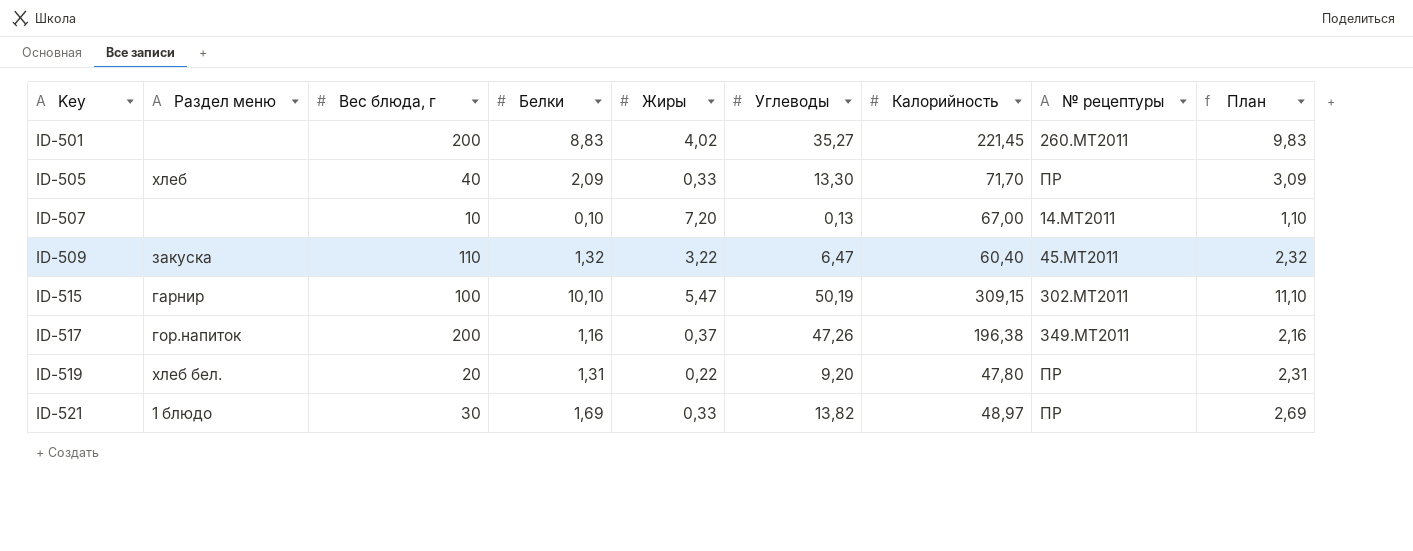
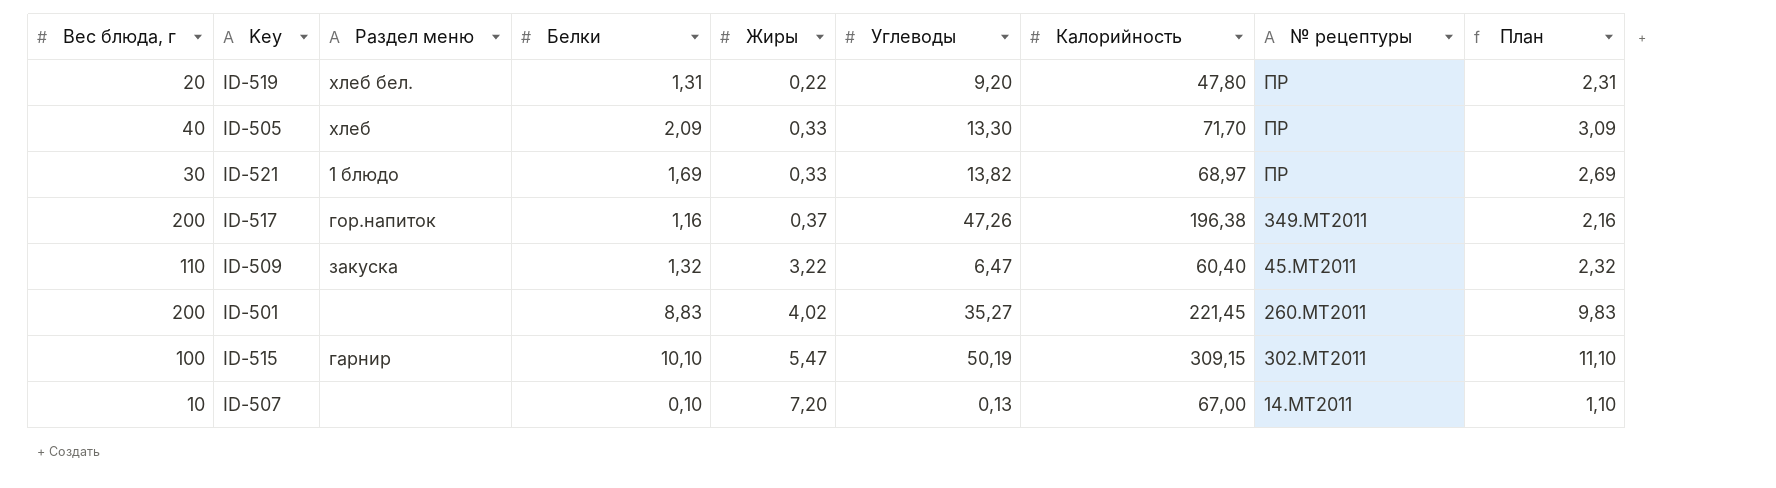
row order: Key ascending -> Жиры ascending
column Вес блюда, г | position: 3 -> 1
ID-521 | Калорийность: 48,97 -> 68,97

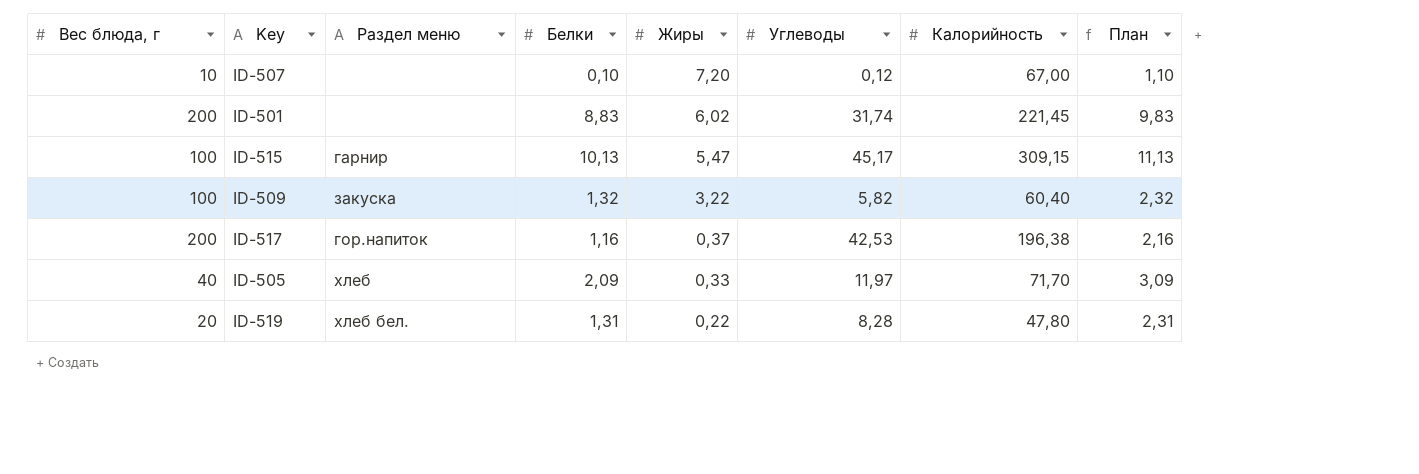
row order: Жиры ascending -> Жиры descending
column № рецептуры | position: 8 -> none
row ID-521: 30 | 1 блюдо | 1,69 | 0,33 | 13,82 | 68,97 | ПР | 2,69 -> none
ID-507 | Углеводы: 0,13 -> 0,12
ID-501 | Жиры: 4,02 -> 6,02
ID-501 | Углеводы: 35,27 -> 31,74
ID-515 | Белки: 10,10 -> 10,13
ID-515 | Углеводы: 50,19 -> 45,17
ID-515 | План: 11,10 -> 11,13
ID-509 | Вес блюда, г: 110 -> 100
ID-509 | Углеводы: 6,47 -> 5,82
ID-517 | Углеводы: 47,26 -> 42,53
ID-505 | Углеводы: 13,30 -> 11,97
ID-519 | Углеводы: 9,20 -> 8,28

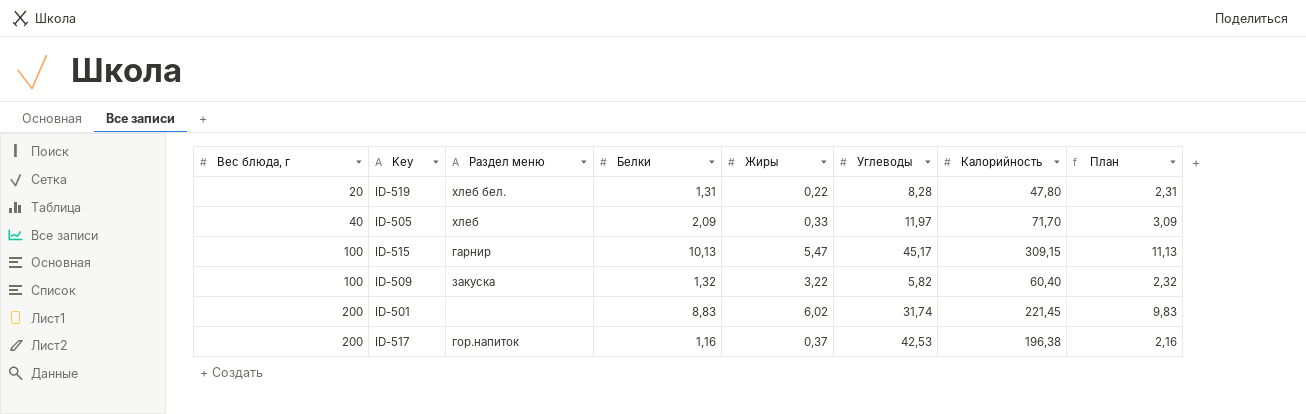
row order: Жиры descending -> Вес блюда, г ascending
row ID-507: 10 | none | 0,10 | 7,20 | 0,12 | 67,00 | 1,10 -> none

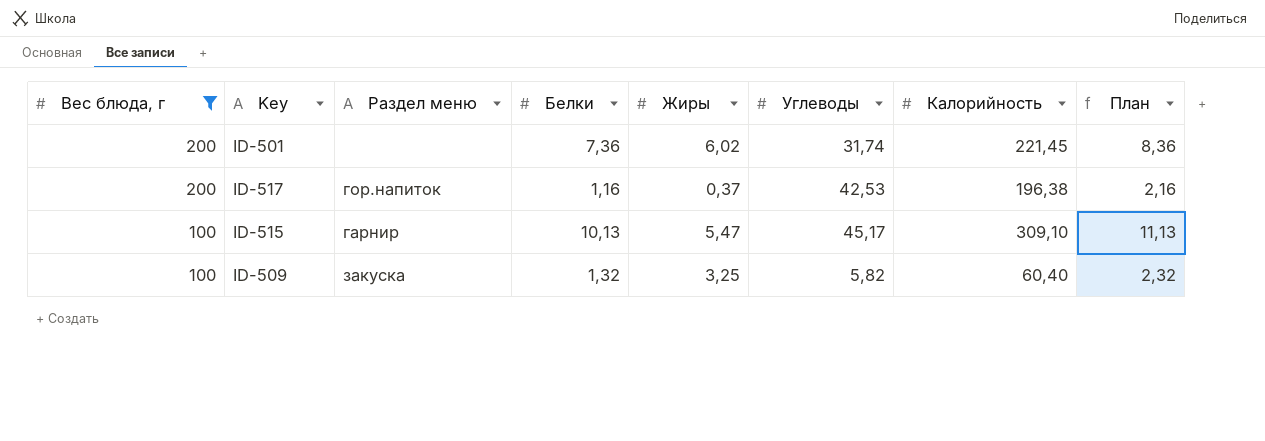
filter: none -> Вес блюда, г >= 100
row order: Вес блюда, г ascending -> Вес блюда, г descending
ID-501 | Белки: 8,83 -> 7,36
ID-501 | План: 9,83 -> 8,36
ID-515 | Калорийность: 309,15 -> 309,10
ID-509 | Жиры: 3,22 -> 3,25

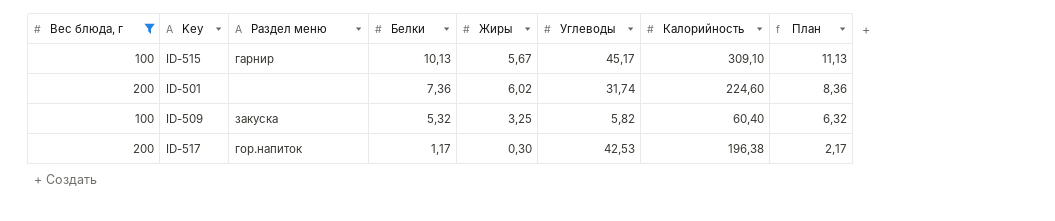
row order: Вес блюда, г descending -> Белки descending
ID-515 | Жиры: 5,47 -> 5,67
ID-501 | Калорийность: 221,45 -> 224,60
ID-509 | Белки: 1,32 -> 5,32
ID-509 | План: 2,32 -> 6,32
ID-517 | Белки: 1,16 -> 1,17
ID-517 | Жиры: 0,37 -> 0,30
ID-517 | План: 2,16 -> 2,17

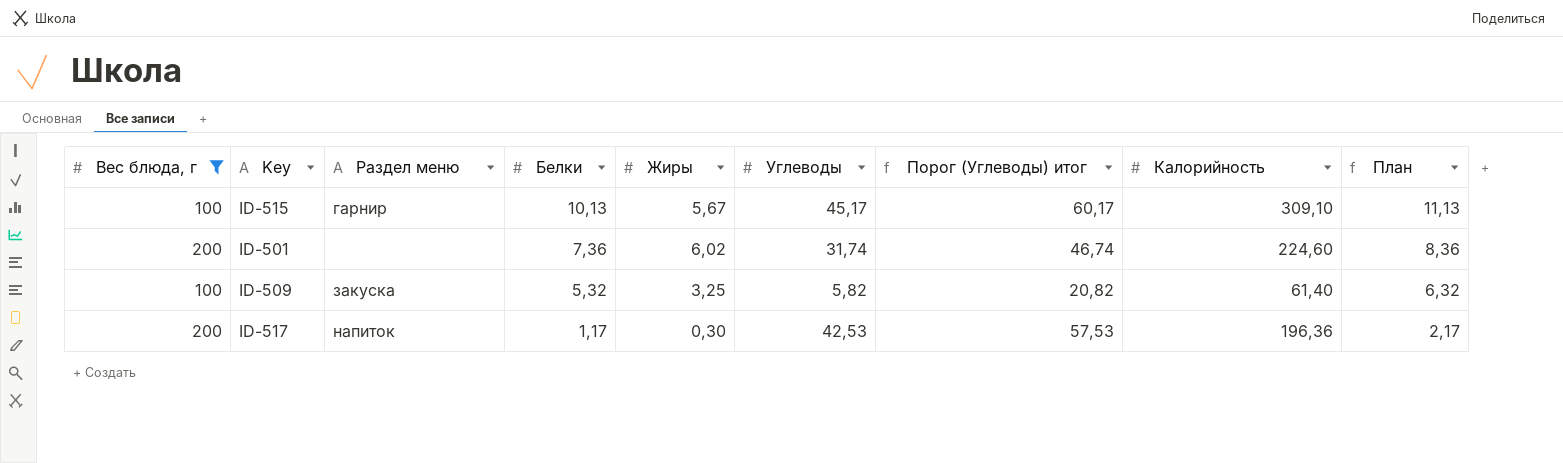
column Порог (Углеводы) итог | formula: none -> [Углеводы] + 15
ID-509 | Калорийность: 60,40 -> 61,40
ID-517 | Раздел меню: гор.напиток -> напиток
ID-517 | Калорийность: 196,38 -> 196,36

